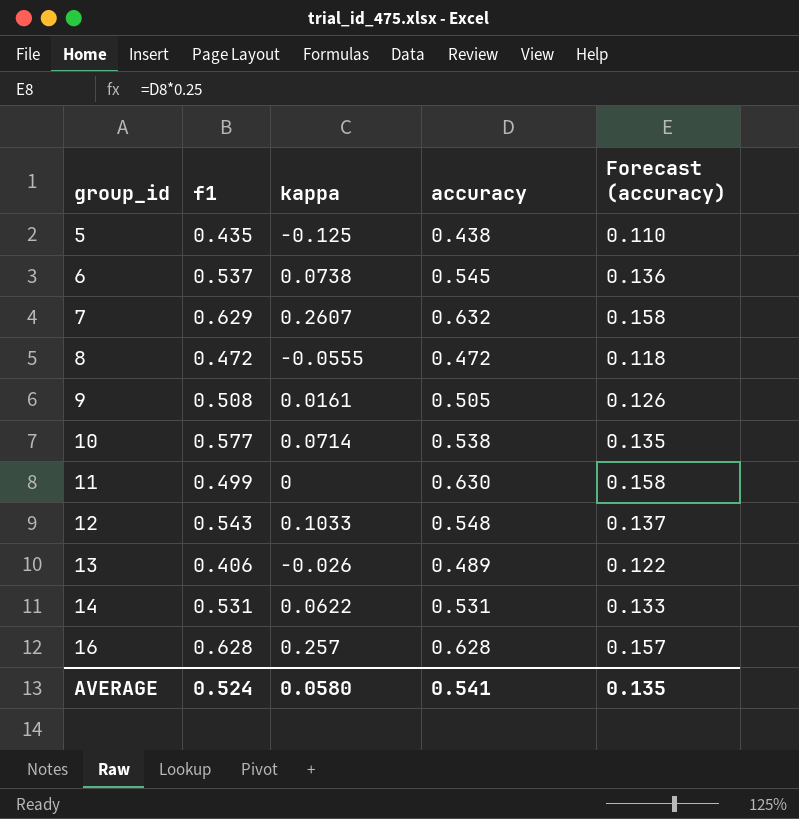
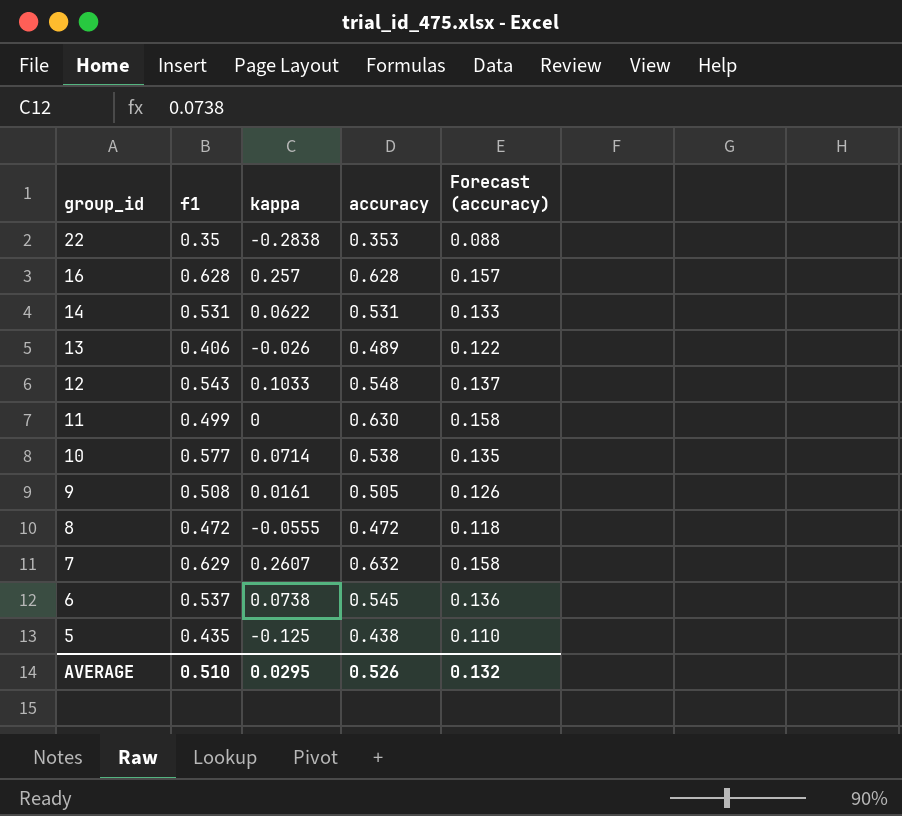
row order: group_id ascending -> group_id descending
row 22: none -> 0.35 | -0.2838 | 0.353 | 0.088
AVERAGE | f1: 0.524 -> 0.510
AVERAGE | kappa: 0.0580 -> 0.0295
AVERAGE | accuracy: 0.541 -> 0.526
AVERAGE | Forecast (accuracy): 0.135 -> 0.132

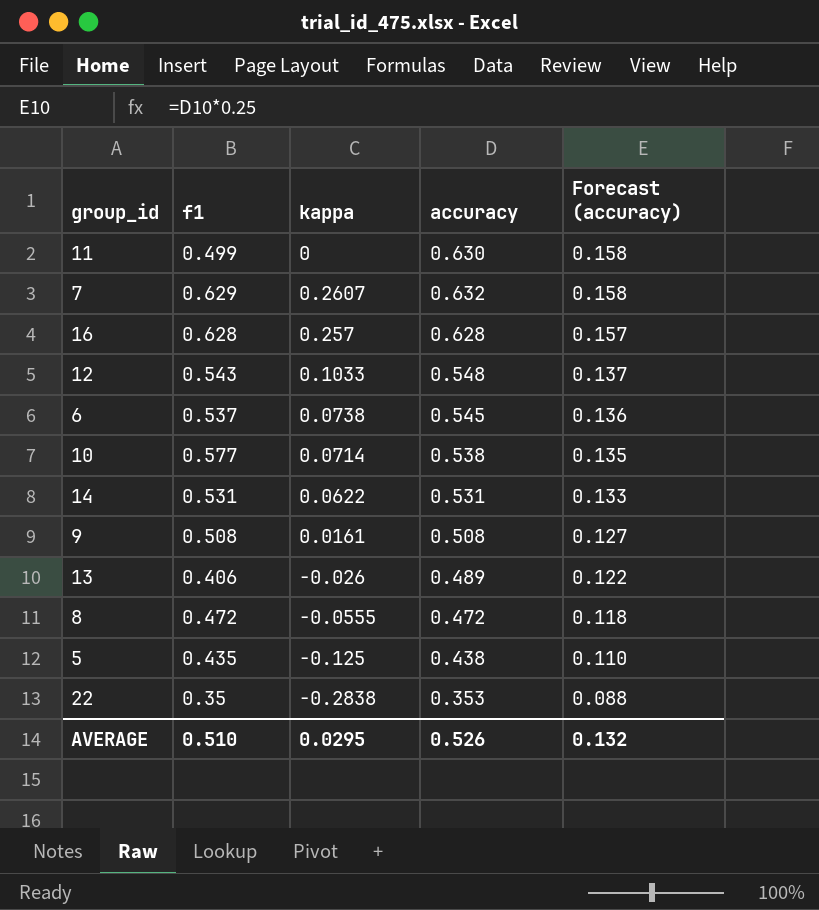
row order: group_id descending -> Forecast (accuracy) descending
9 | accuracy: 0.505 -> 0.508
9 | Forecast (accuracy): 0.126 -> 0.127

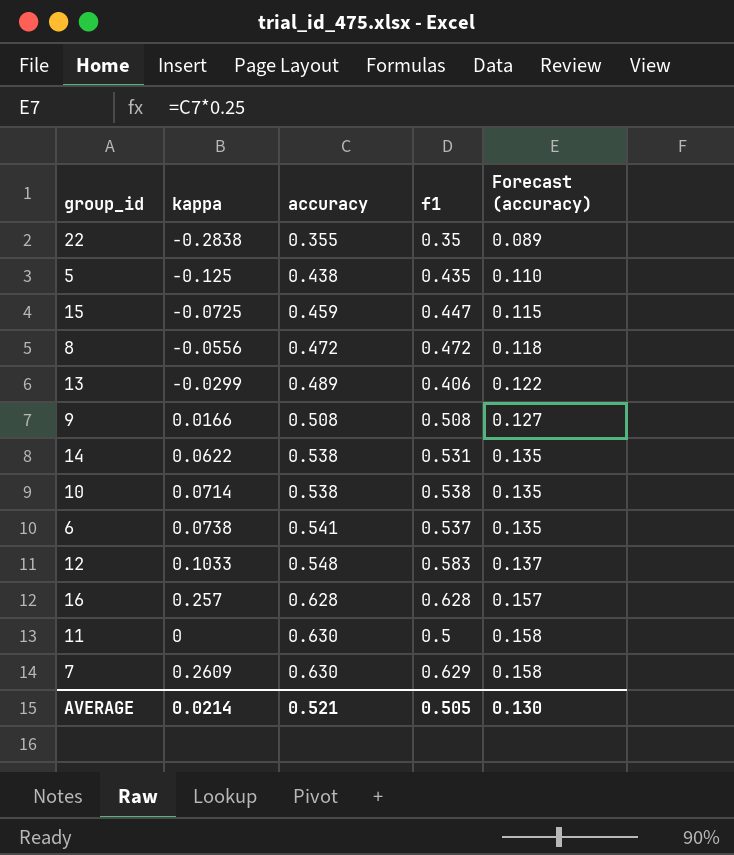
row order: Forecast (accuracy) descending -> accuracy ascending
column f1 | position: 2 -> 4
22 | accuracy: 0.353 -> 0.355
22 | Forecast (accuracy): 0.088 -> 0.089
row 15: none -> -0.0725 | 0.459 | 0.447 | 0.115
8 | kappa: -0.0555 -> -0.0556
13 | kappa: -0.026 -> -0.0299
9 | kappa: 0.0161 -> 0.0166
14 | accuracy: 0.531 -> 0.538
14 | Forecast (accuracy): 0.133 -> 0.135
10 | f1: 0.577 -> 0.538
6 | accuracy: 0.545 -> 0.541
6 | Forecast (accuracy): 0.136 -> 0.135
12 | f1: 0.543 -> 0.583
11 | f1: 0.499 -> 0.5
7 | kappa: 0.2607 -> 0.2609
7 | accuracy: 0.632 -> 0.630
AVERAGE | kappa: 0.0295 -> 0.0214
AVERAGE | accuracy: 0.526 -> 0.521
AVERAGE | f1: 0.510 -> 0.505
AVERAGE | Forecast (accuracy): 0.132 -> 0.130

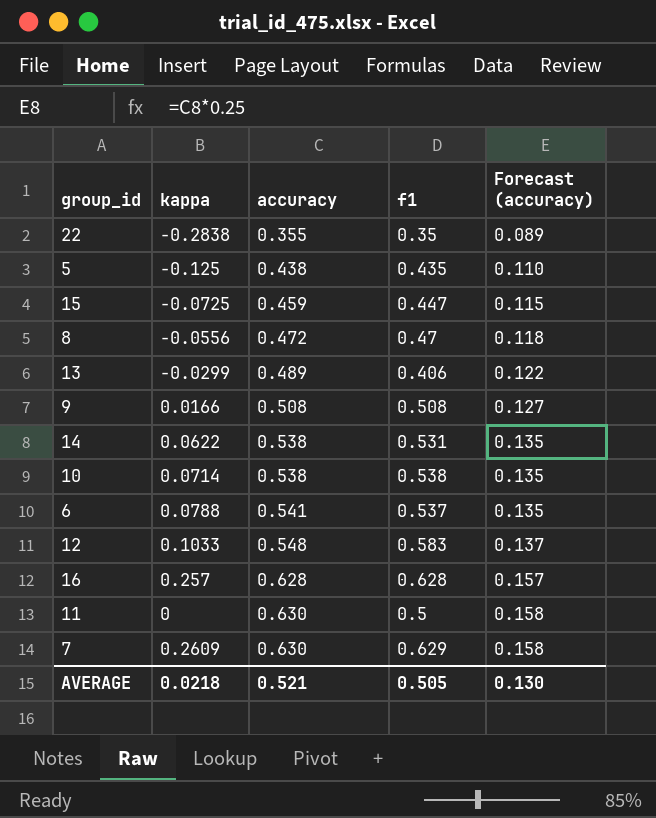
8 | f1: 0.472 -> 0.47
6 | kappa: 0.0738 -> 0.0788
AVERAGE | kappa: 0.0214 -> 0.0218

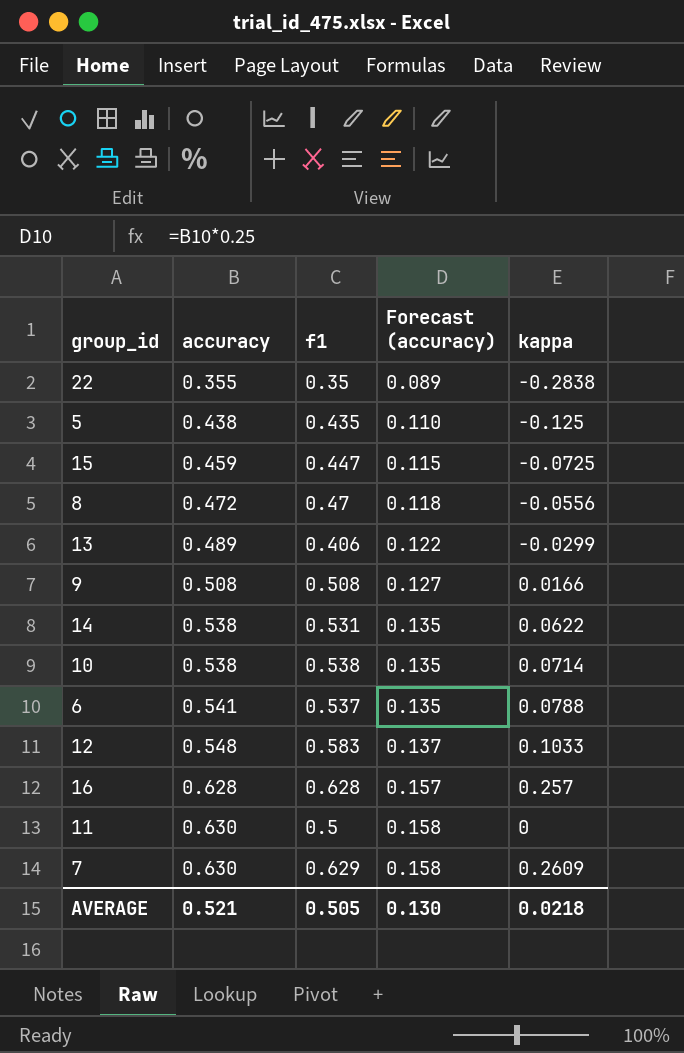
column kappa | position: 2 -> 5

